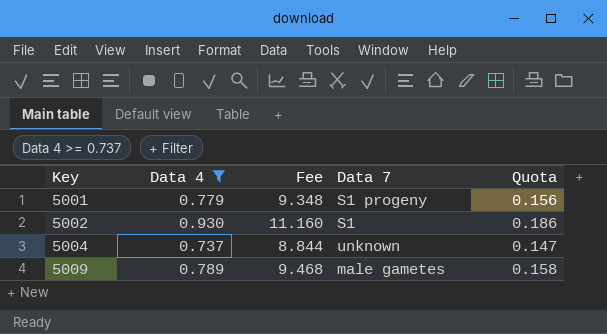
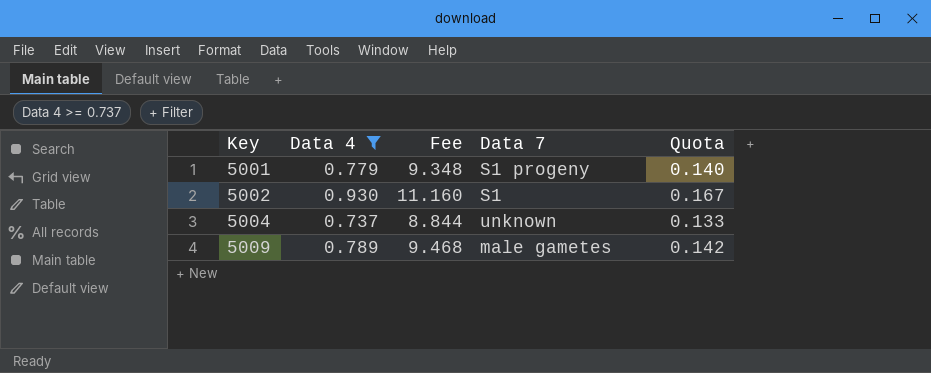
column Quota | formula: [Data 4] * 0.2 -> [Data 4] * 0.18

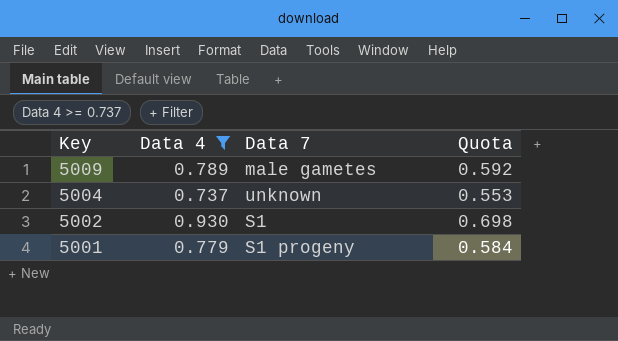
row order: Key ascending -> Key descending
column Fee | formula: [Data 4] * 12 -> none
column Quota | formula: [Data 4] * 0.18 -> [Data 4] * 0.75

